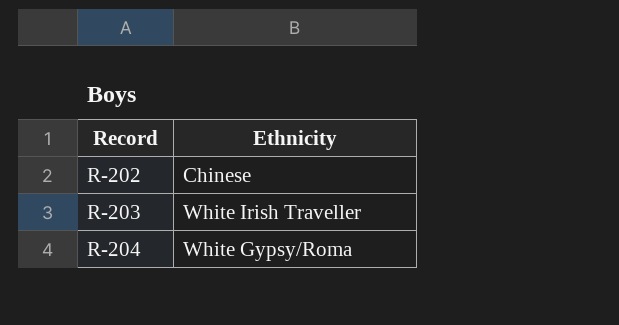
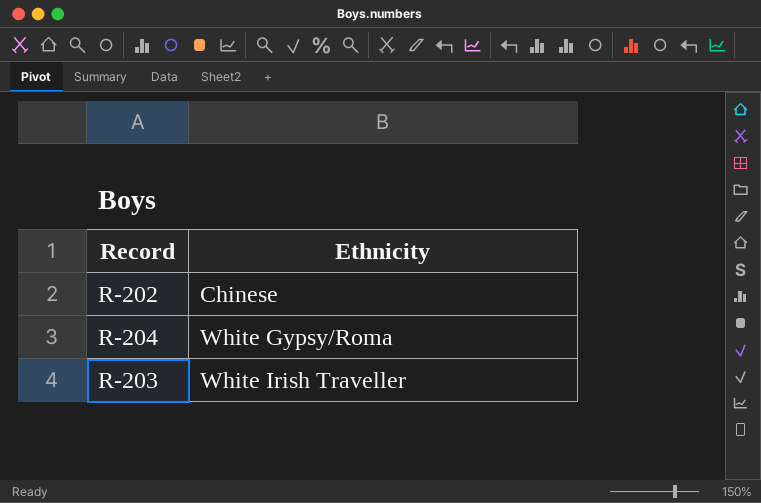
row order: Record ascending -> Ethnicity ascending

